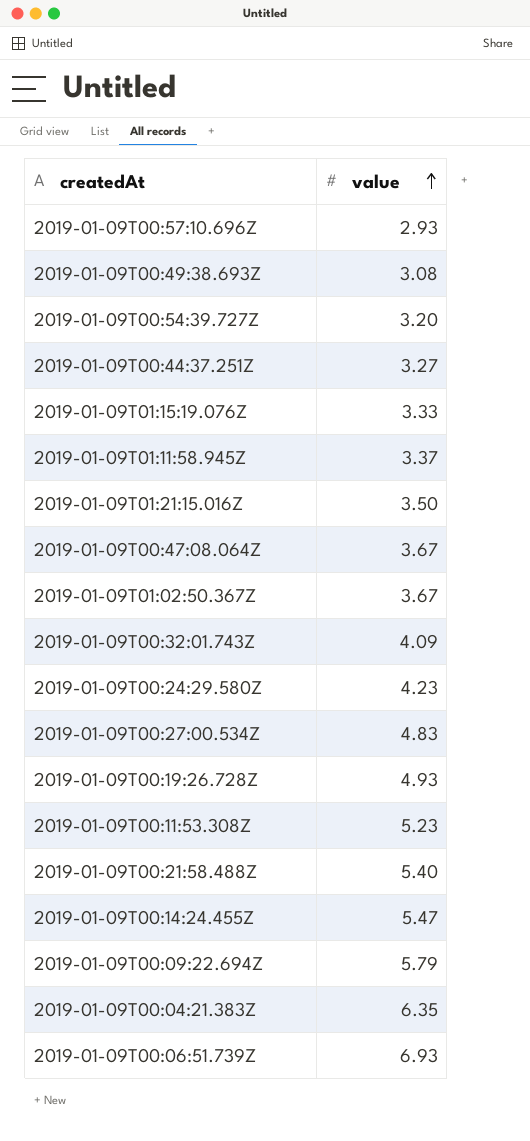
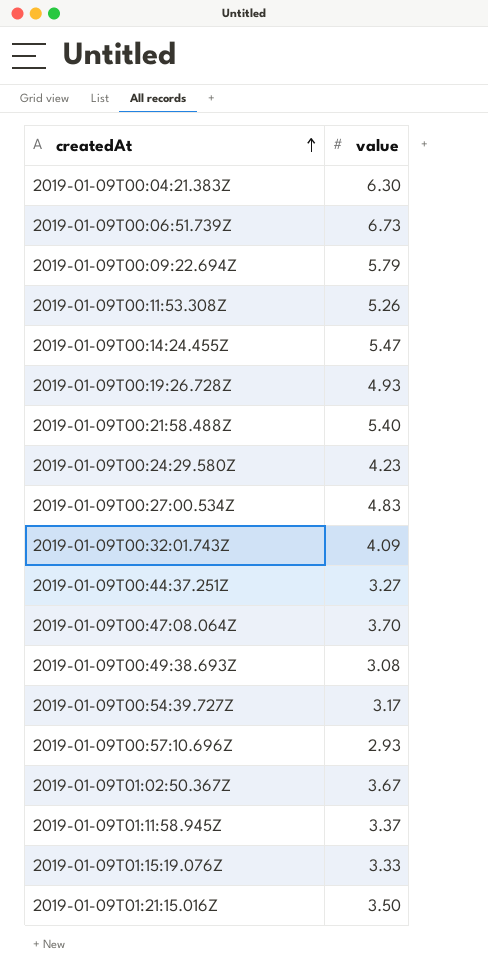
row order: value ascending -> createdAt ascending
2019-01-09T00:04:21.383Z | value: 6.35 -> 6.30
2019-01-09T00:06:51.739Z | value: 6.93 -> 6.73
2019-01-09T00:11:53.308Z | value: 5.23 -> 5.26
2019-01-09T00:47:08.064Z | value: 3.67 -> 3.70
2019-01-09T00:54:39.727Z | value: 3.20 -> 3.17

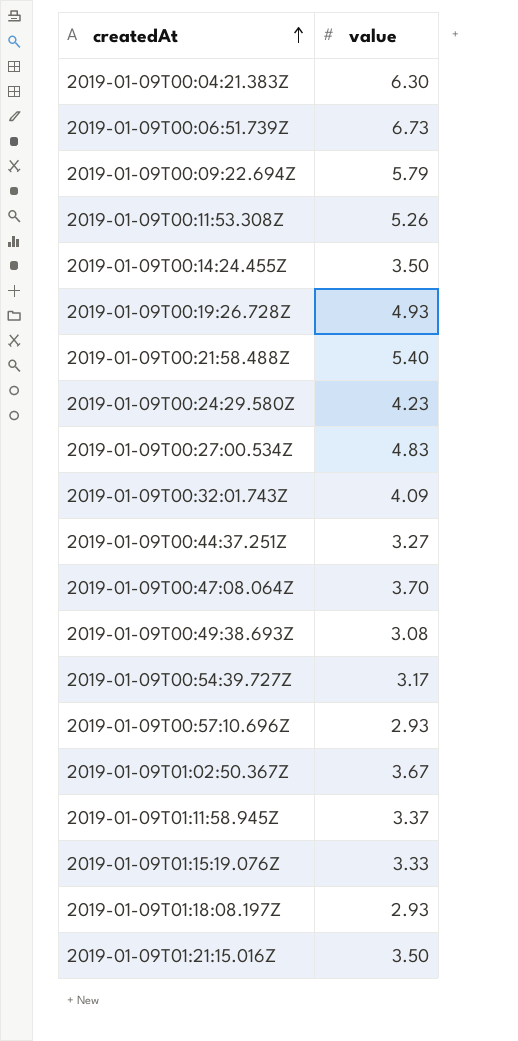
2019-01-09T00:14:24.455Z | value: 5.47 -> 3.50
row 2019-01-09T01:18:08.197Z: none -> 2.93

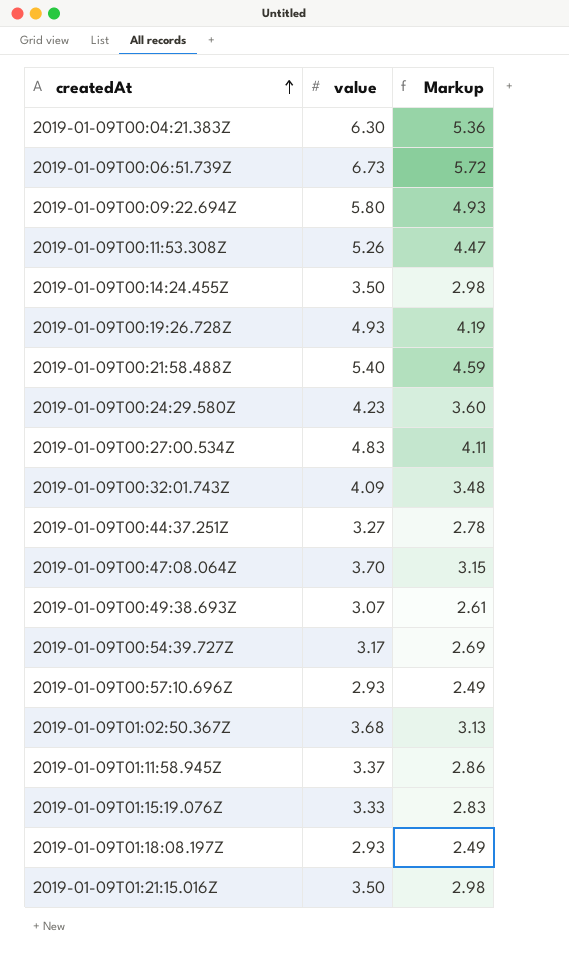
column Markup | formula: none -> [value] * 0.85
2019-01-09T00:09:22.694Z | value: 5.79 -> 5.80
2019-01-09T00:49:38.693Z | value: 3.08 -> 3.07
2019-01-09T01:02:50.367Z | value: 3.67 -> 3.68

